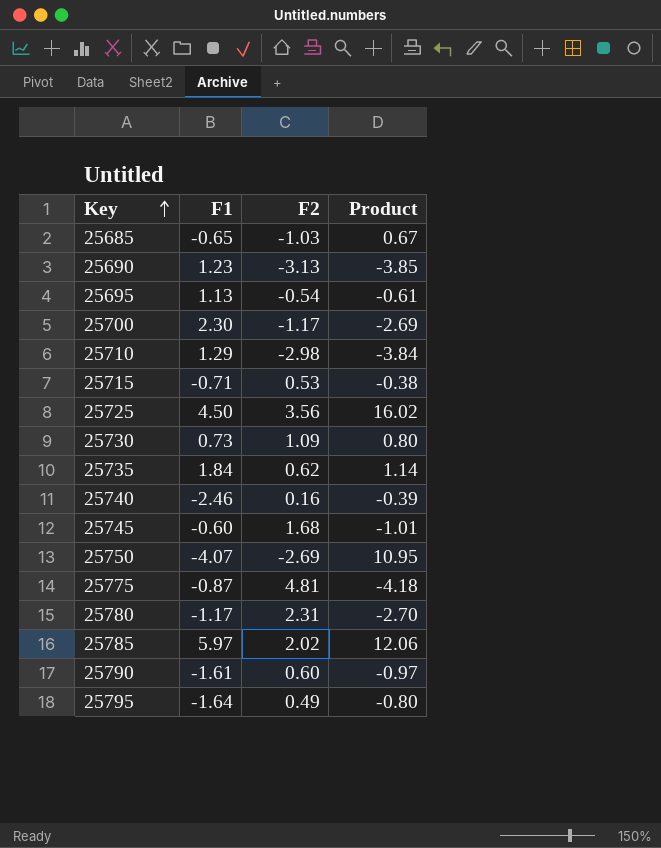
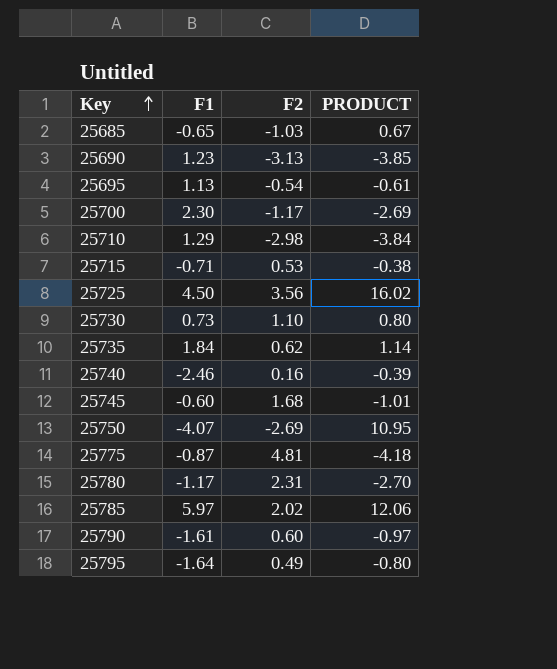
column name: Product -> PRODUCT
25730 | F2: 1.09 -> 1.10

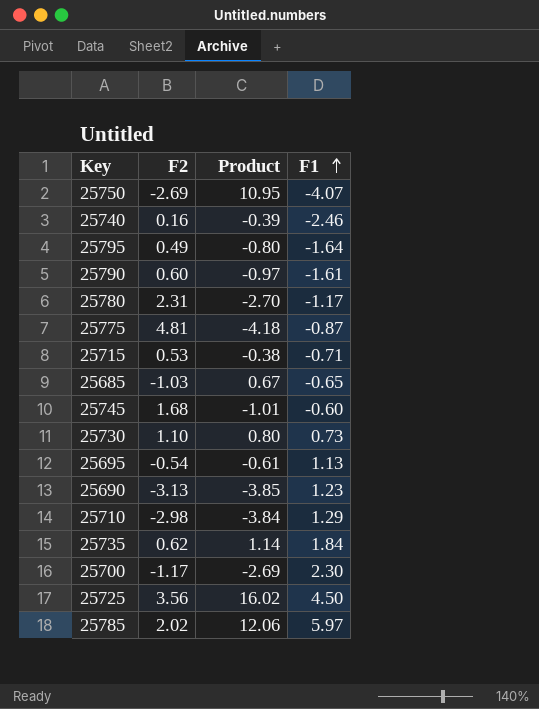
row order: Key ascending -> F1 ascending
column name: PRODUCT -> Product
column F1 | position: 2 -> 4

